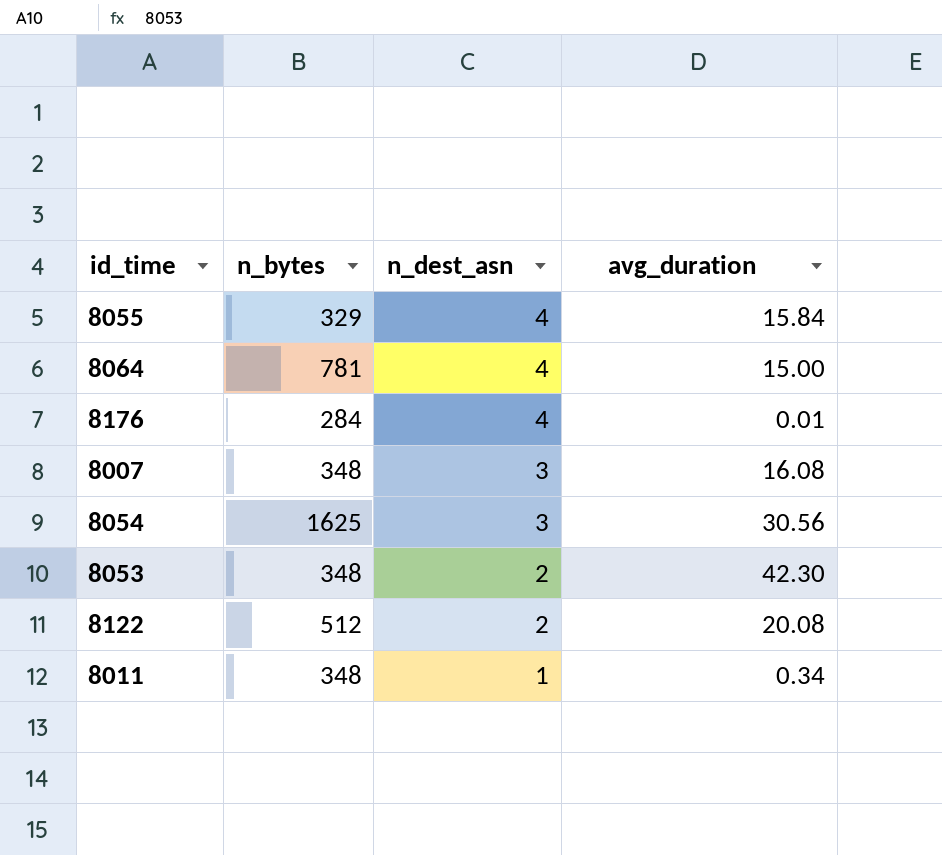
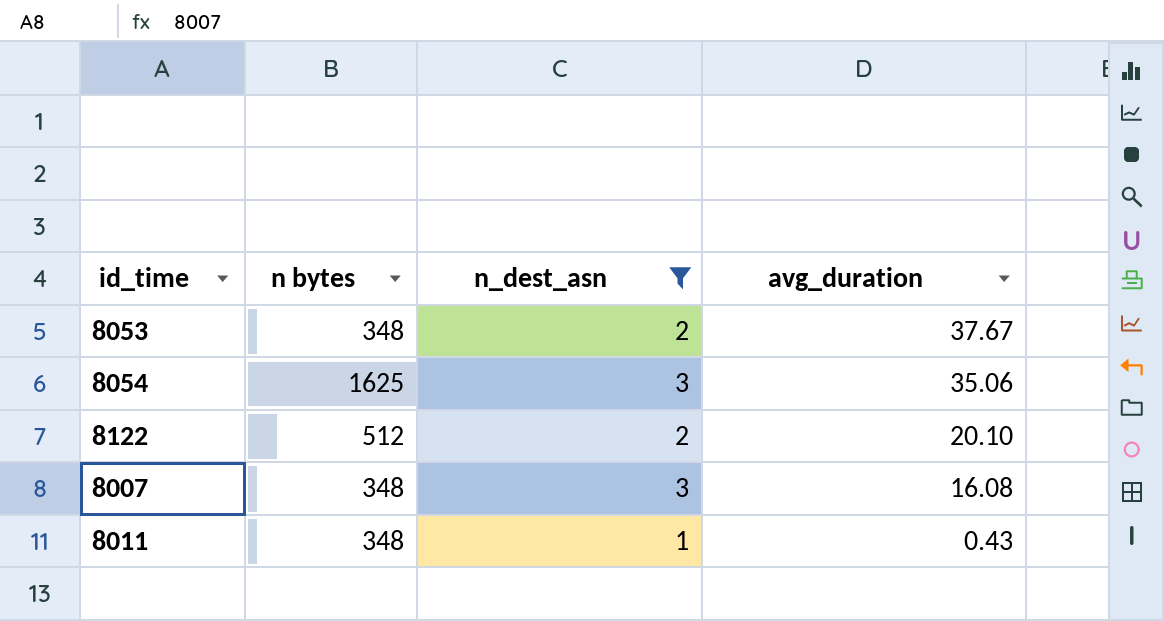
filter: none -> n_dest_asn != 4
row order: n_dest_asn descending -> avg_duration descending
column name: n_bytes -> n bytes
8053 | avg_duration: 42.30 -> 37.67
8054 | avg_duration: 30.56 -> 35.06
8122 | avg_duration: 20.08 -> 20.10
8011 | avg_duration: 0.34 -> 0.43

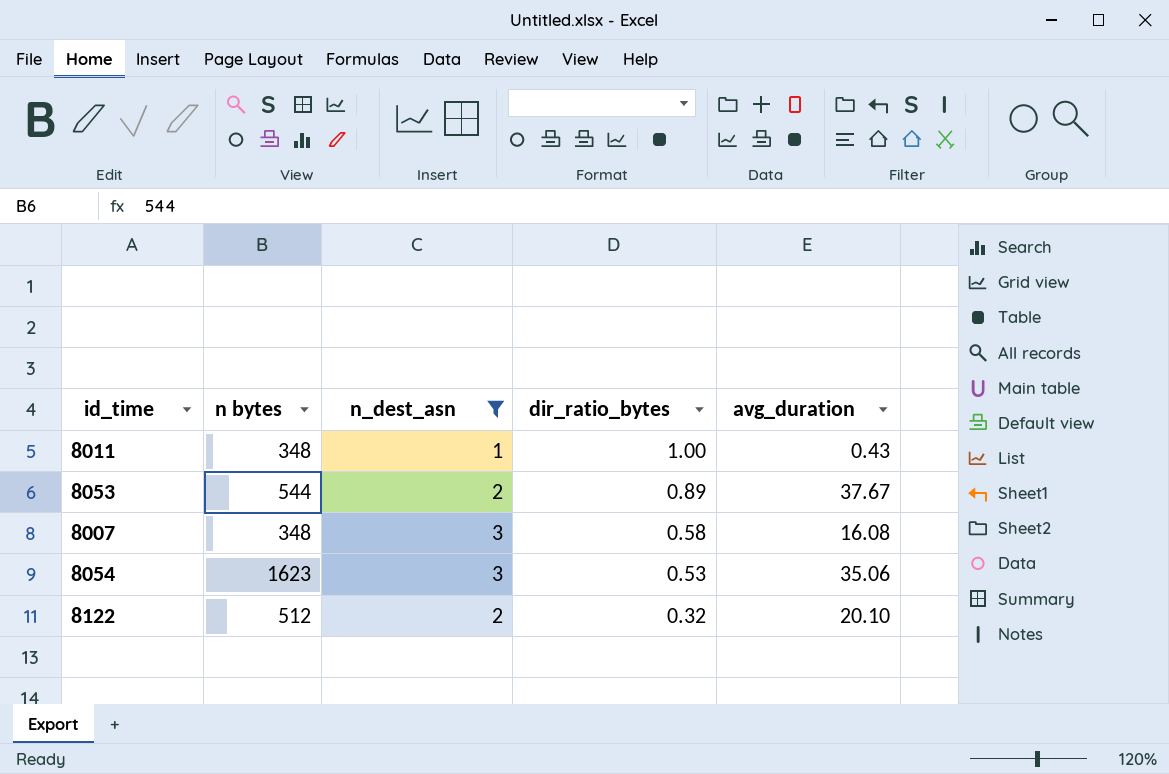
row order: avg_duration descending -> dir_ratio_bytes descending
column dir_ratio_bytes | position: none -> 4
8053 | n bytes: 348 -> 544
8054 | n bytes: 1625 -> 1623

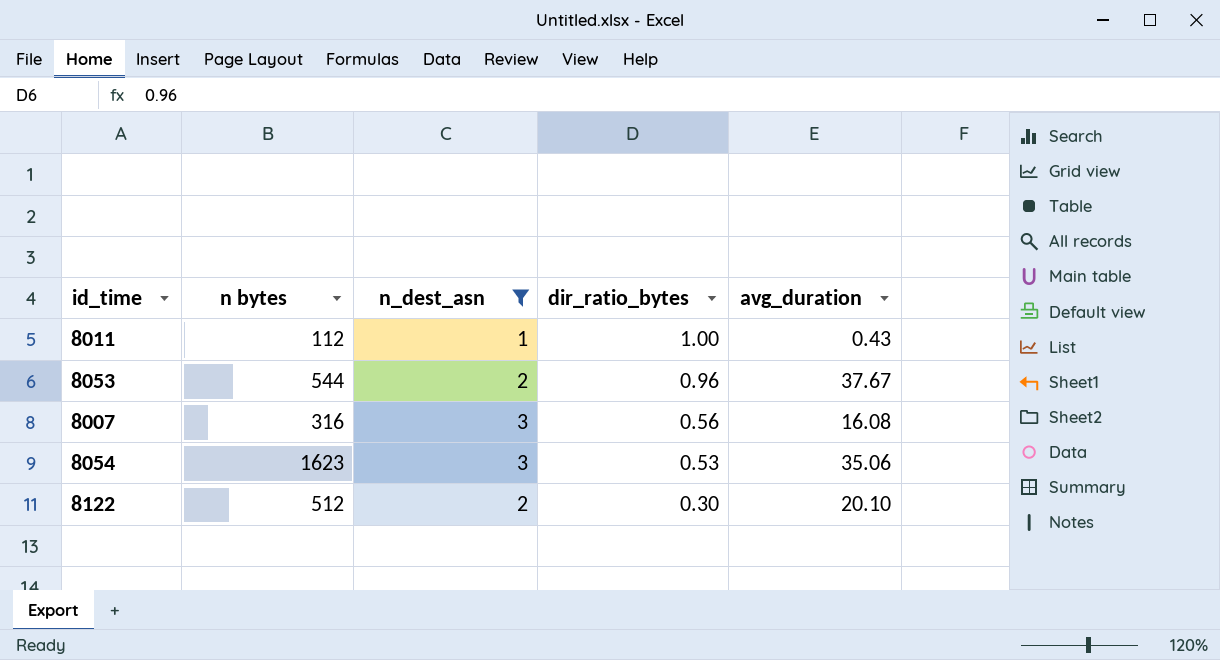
8011 | n bytes: 348 -> 112
8053 | dir_ratio_bytes: 0.89 -> 0.96
8007 | n bytes: 348 -> 316
8007 | dir_ratio_bytes: 0.58 -> 0.56
8122 | dir_ratio_bytes: 0.32 -> 0.30

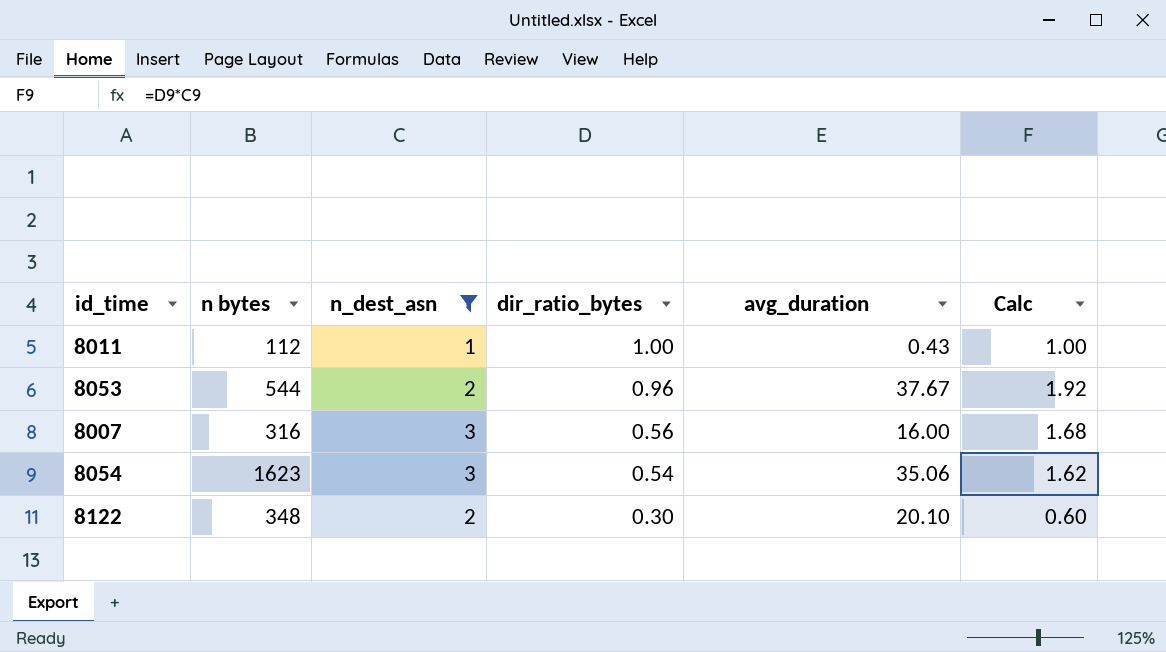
column Calc | formula: none -> [n_dest_asn] * [dir_ratio_bytes]
8007 | avg_duration: 16.08 -> 16.00
8054 | dir_ratio_bytes: 0.53 -> 0.54
8122 | n bytes: 512 -> 348

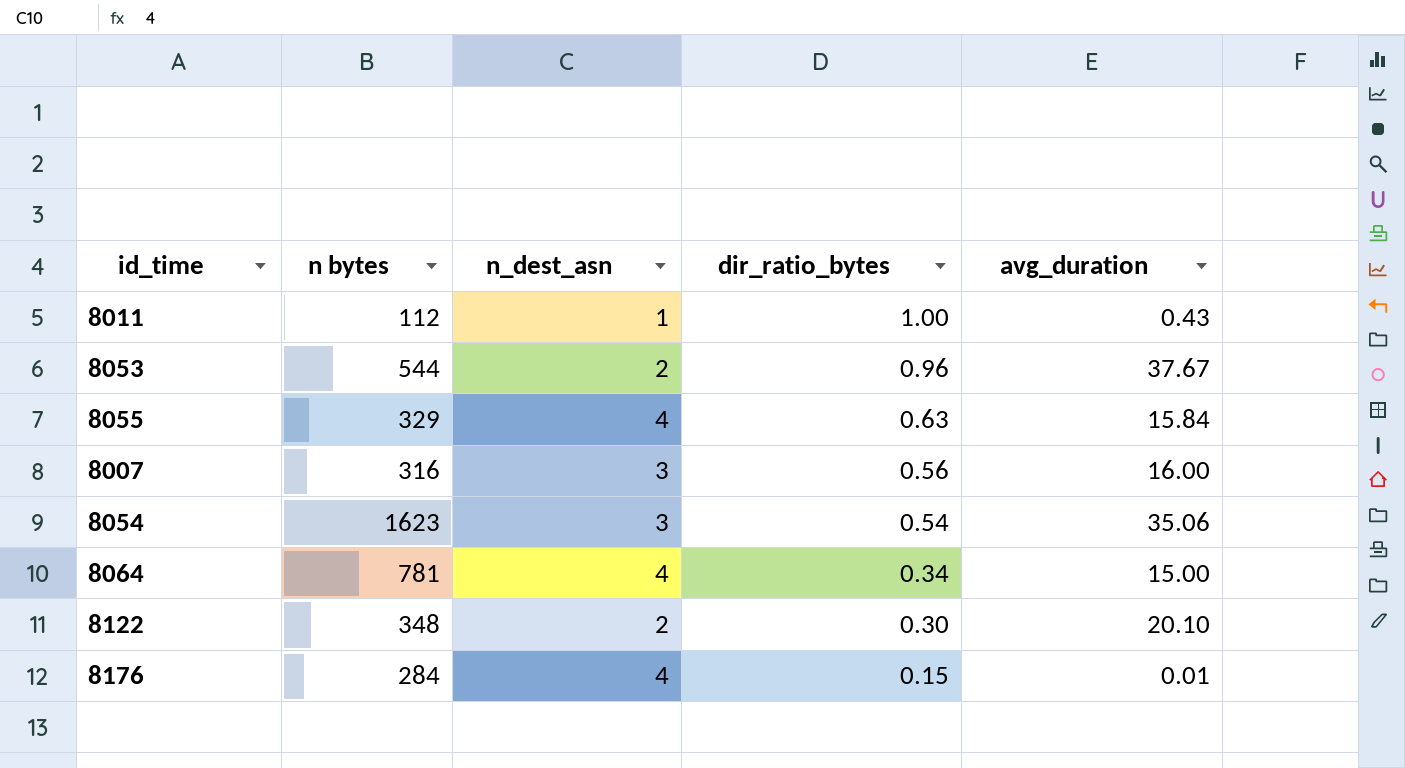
filter: n_dest_asn != 4 -> none
column Calc | formula: [n_dest_asn] * [dir_ratio_bytes] -> none

